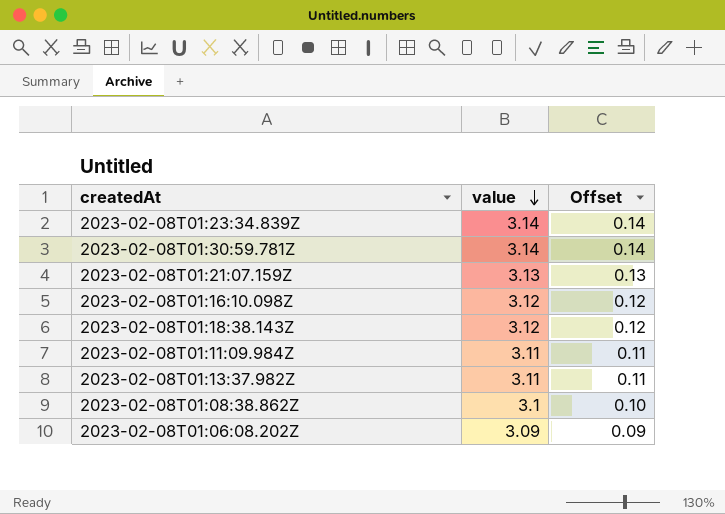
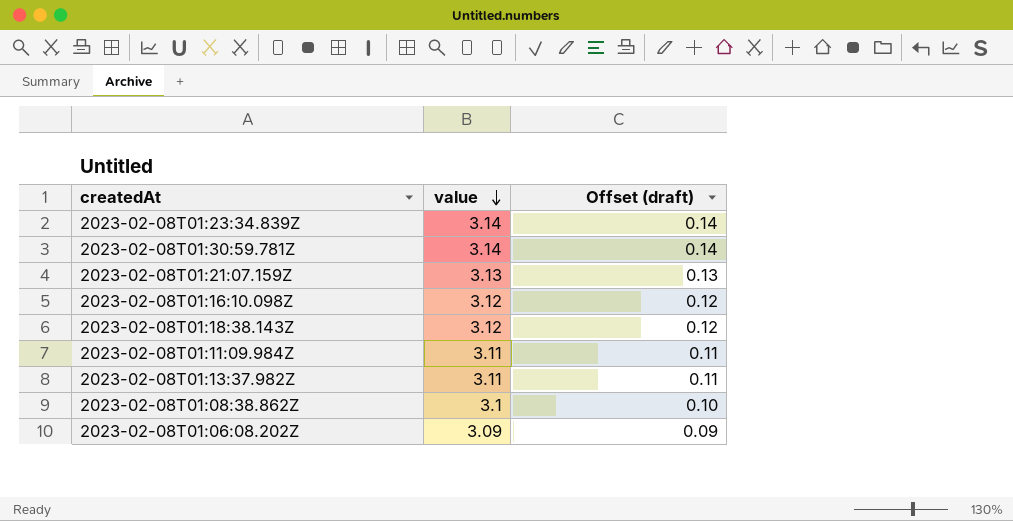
column name: Offset -> Offset (draft)

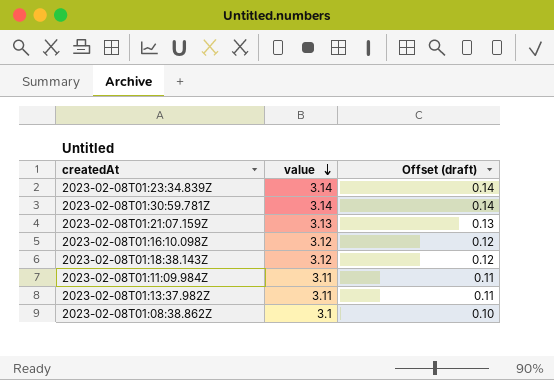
row 2023-02-08T01:06:08.202Z: 3.09 | 0.09 -> none

